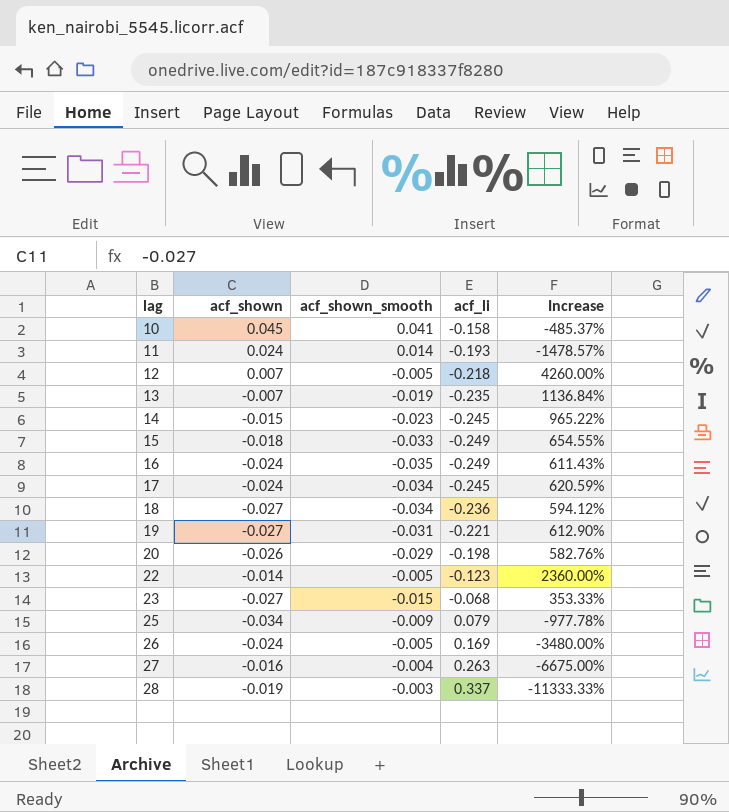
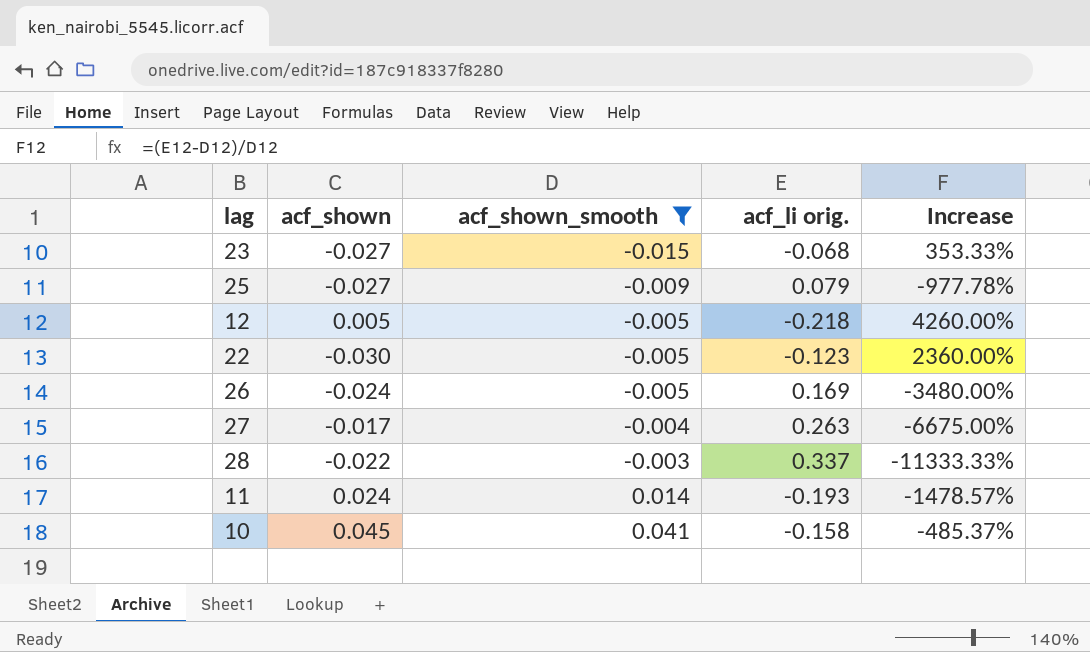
filter: none -> acf_shown_smooth >= -0.015
row order: lag ascending -> acf_shown_smooth ascending
column name: acf_li -> acf_li orig.
25 | acf_shown: -0.034 -> -0.027
12 | acf_shown: 0.007 -> 0.005
22 | acf_shown: -0.014 -> -0.030
27 | acf_shown: -0.016 -> -0.017
28 | acf_shown: -0.019 -> -0.022

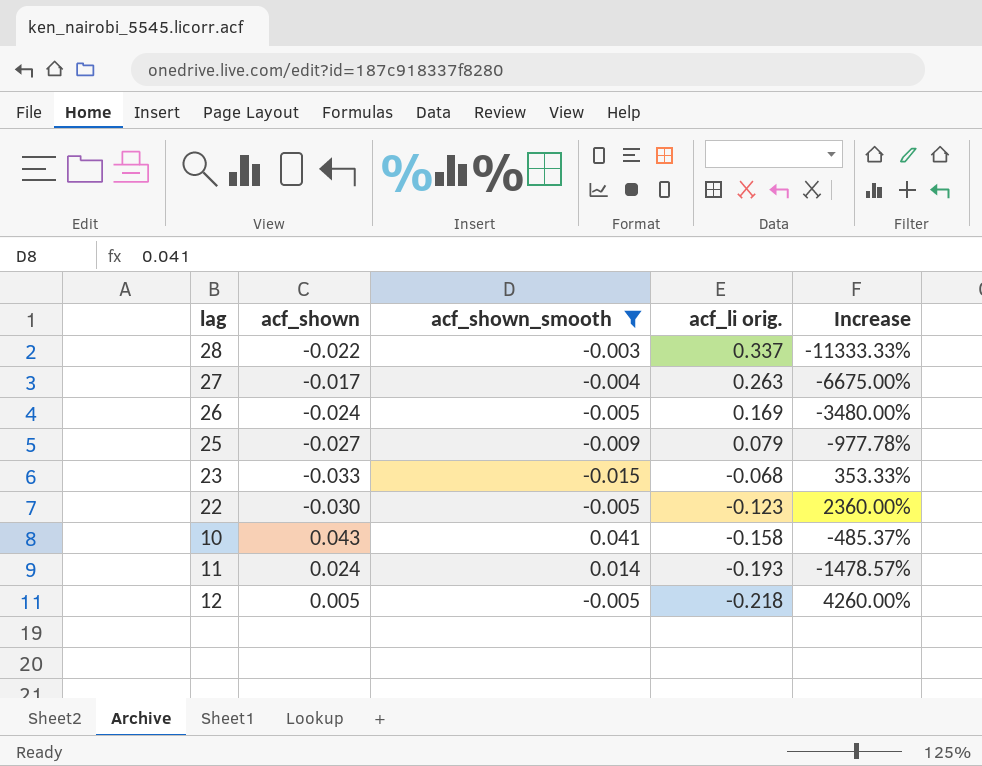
row order: acf_shown_smooth ascending -> acf_li orig. descending
23 | acf_shown: -0.027 -> -0.033
10 | acf_shown: 0.045 -> 0.043

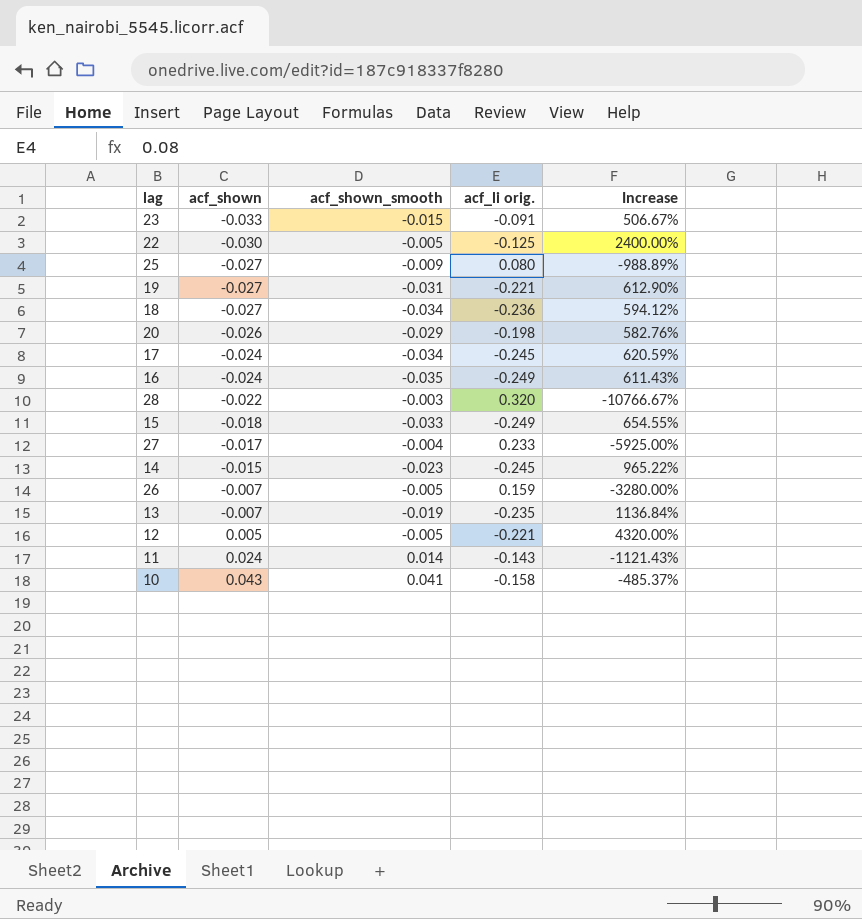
filter: acf_shown_smooth >= -0.015 -> none
row order: acf_li orig. descending -> acf_shown ascending
23 | acf_li orig.: -0.068 -> -0.091
23 | Increase: 353.33% -> 506.67%
22 | acf_li orig.: -0.123 -> -0.125
22 | Increase: 2360.00% -> 2400.00%
25 | acf_li orig.: 0.079 -> 0.080
25 | Increase: -977.78% -> -988.89%
28 | acf_li orig.: 0.337 -> 0.320
28 | Increase: -11333.33% -> -10766.67%
27 | acf_li orig.: 0.263 -> 0.233
27 | Increase: -6675.00% -> -5925.00%
26 | acf_shown: -0.024 -> -0.007
26 | acf_li orig.: 0.169 -> 0.159
26 | Increase: -3480.00% -> -3280.00%
12 | acf_li orig.: -0.218 -> -0.221
12 | Increase: 4260.00% -> 4320.00%
11 | acf_li orig.: -0.193 -> -0.143
11 | Increase: -1478.57% -> -1121.43%

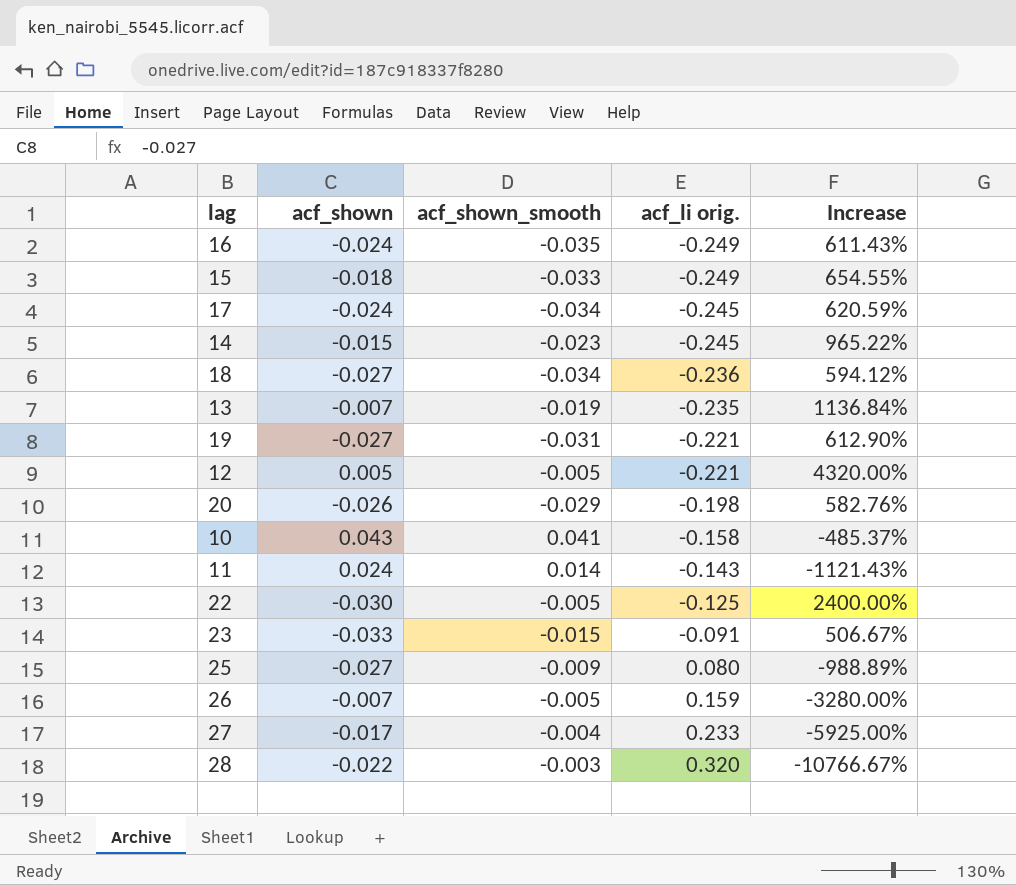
row order: acf_shown ascending -> acf_li orig. ascending

